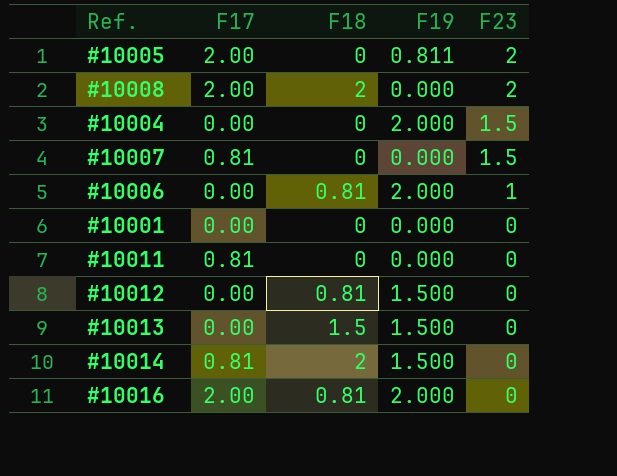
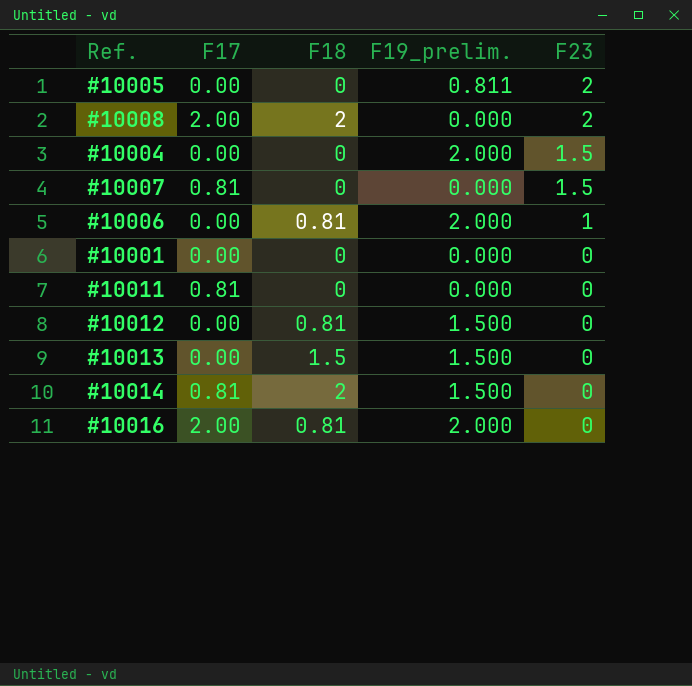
column name: F19 -> F19_prelim.
#10005 | F17: 2.00 -> 0.00

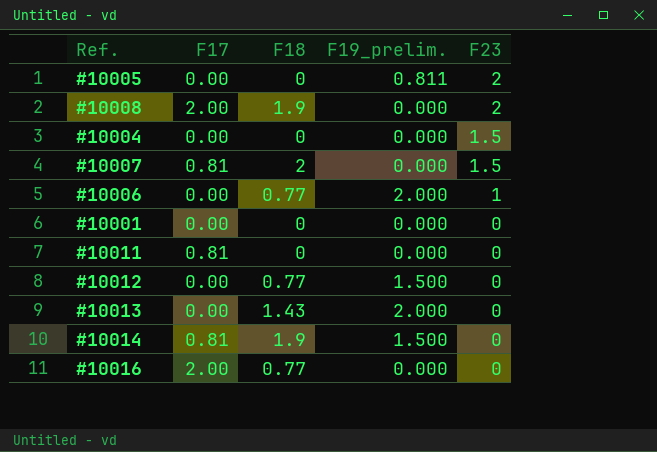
#10008 | F18: 2 -> 1.9
#10004 | F19_prelim.: 2.000 -> 0.000
#10007 | F18: 0 -> 2
#10006 | F18: 0.81 -> 0.77
#10012 | F18: 0.81 -> 0.77
#10013 | F18: 1.5 -> 1.43
#10013 | F19_prelim.: 1.500 -> 2.000
#10014 | F18: 2 -> 1.9
#10016 | F18: 0.81 -> 0.77
#10016 | F19_prelim.: 2.000 -> 0.000

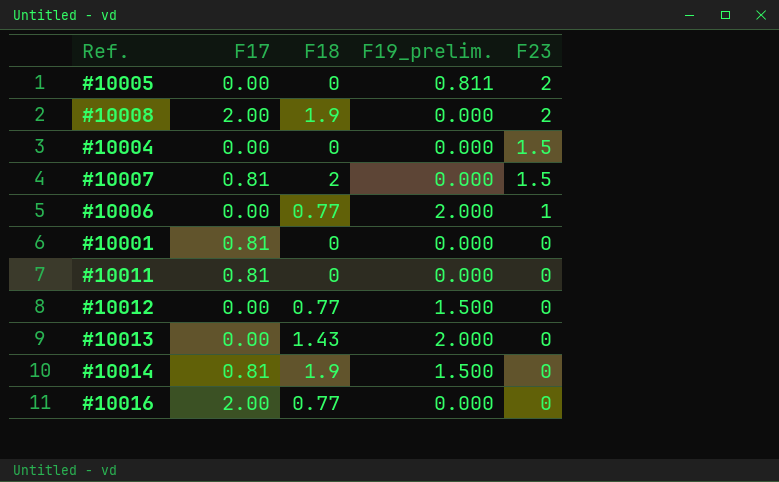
#10001 | F17: 0.00 -> 0.81

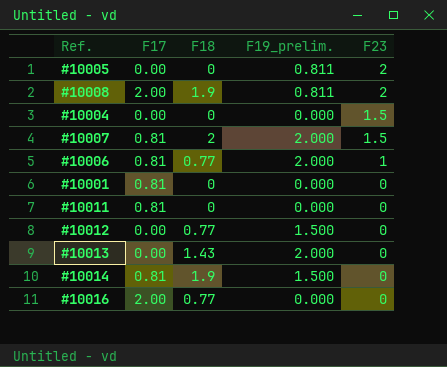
#10008 | F19_prelim.: 0.000 -> 0.811
#10007 | F19_prelim.: 0.000 -> 2.000
#10006 | F17: 0.00 -> 0.81

